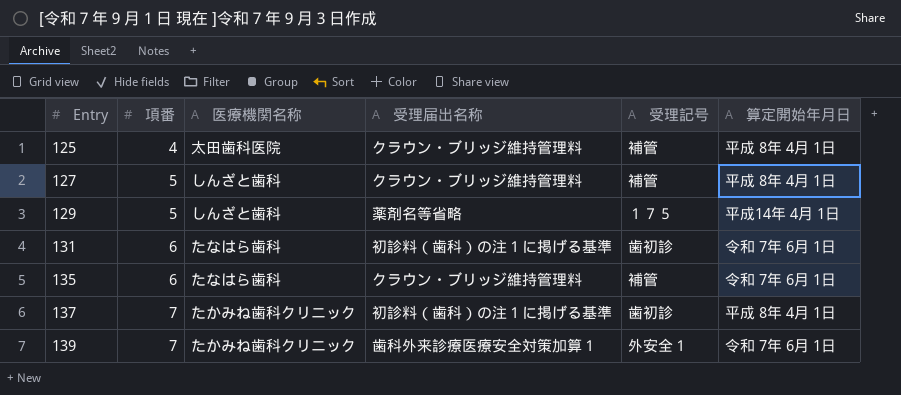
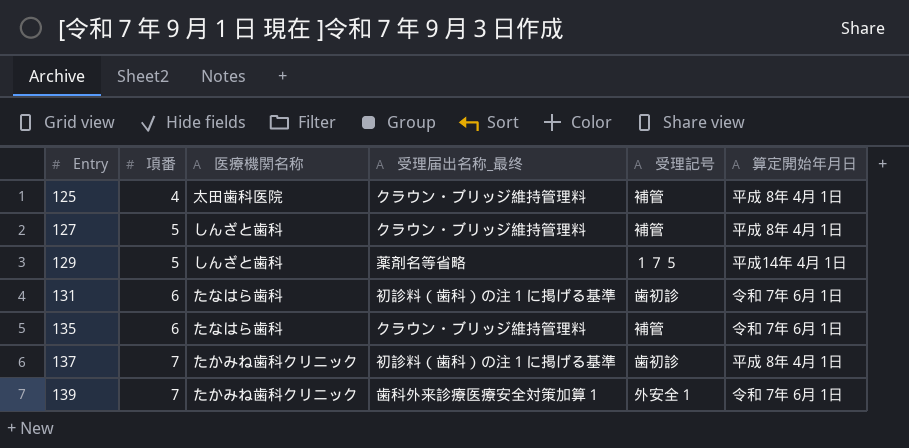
column name: 受理届出名称 -> 受理届出名称_最终

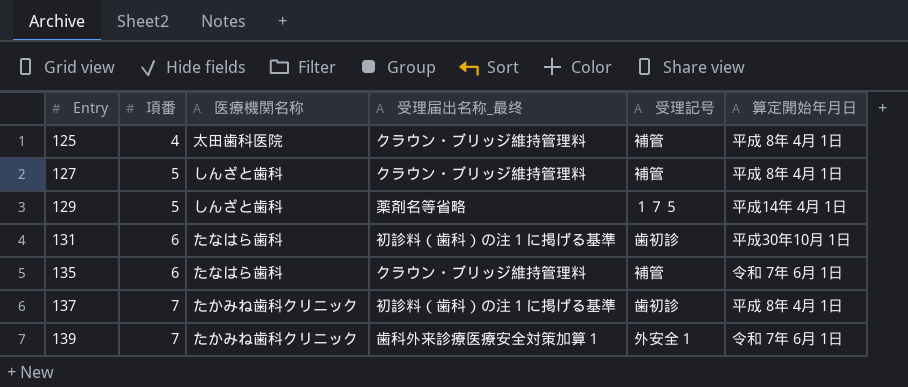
131 | 算定開始年月日: 令和 7年 6月 1日 -> 平成30年10月 1日

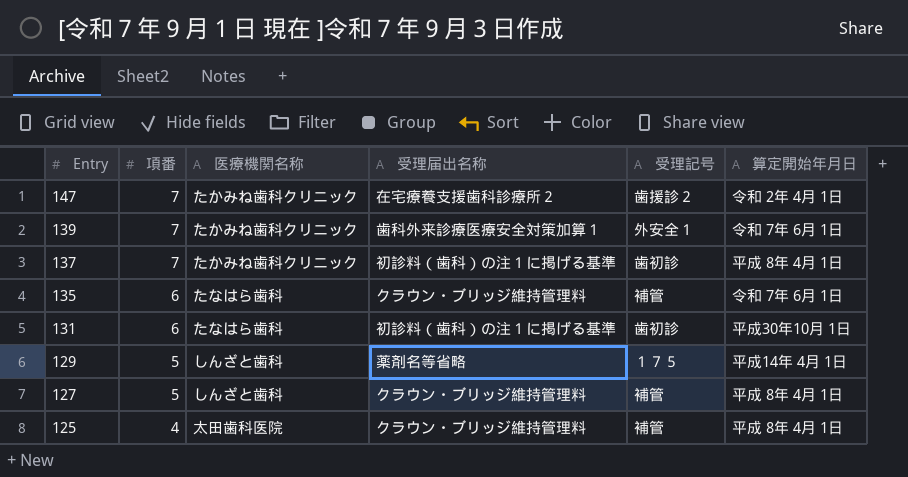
row order: Entry ascending -> Entry descending
column name: 受理届出名称_最终 -> 受理届出名称
row 147: none -> 7 | たかみね歯科クリニック | 在宅療養支援歯科診療所２ | 歯援診２ | 令和 2年 4月 1日

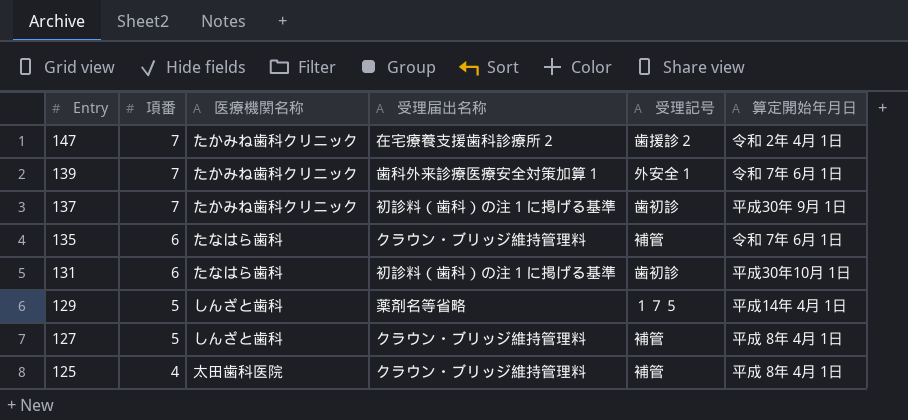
137 | 算定開始年月日: 平成 8年 4月 1日 -> 平成30年 9月 1日

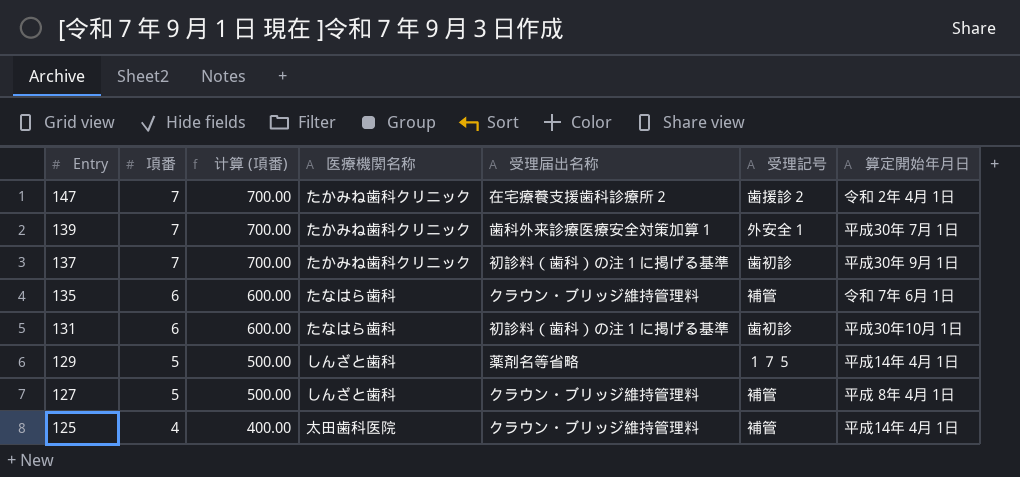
column 计算 (項番) | formula: none -> [項番] * 100
139 | 算定開始年月日: 令和 7年 6月 1日 -> 平成30年 7月 1日
125 | 算定開始年月日: 平成 8年 4月 1日 -> 平成14年 4月 1日

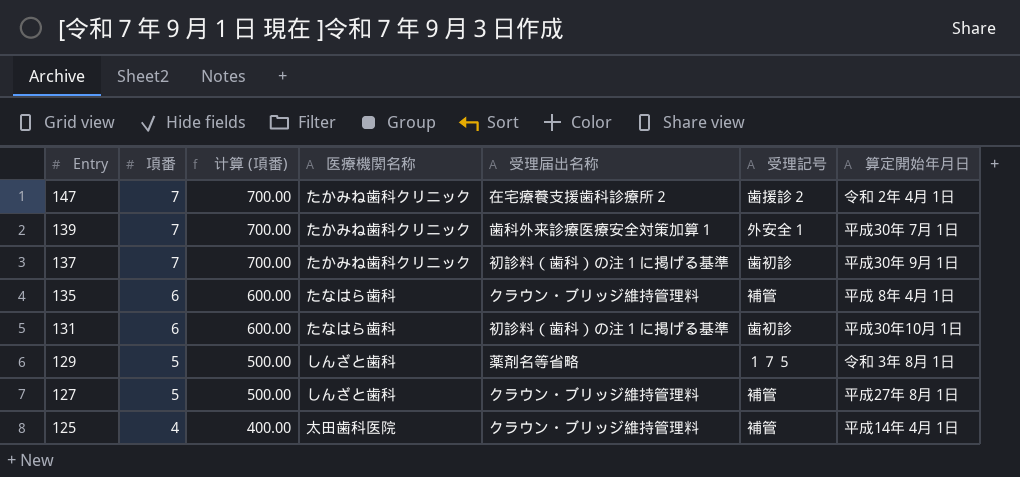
135 | 算定開始年月日: 令和 7年 6月 1日 -> 平成 8年 4月 1日
129 | 算定開始年月日: 平成14年 4月 1日 -> 令和 3年 8月 1日
127 | 算定開始年月日: 平成 8年 4月 1日 -> 平成27年 8月 1日

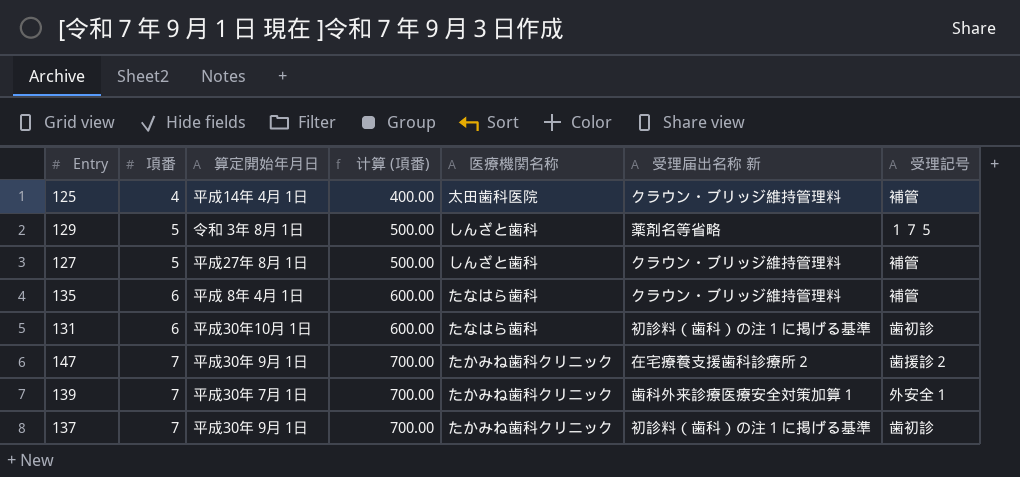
row order: Entry descending -> 項番 ascending
column 算定開始年月日 | position: 7 -> 3
column name: 受理届出名称 -> 受理届出名称 新
147 | 算定開始年月日: 令和 2年 4月 1日 -> 平成30年 9月 1日

